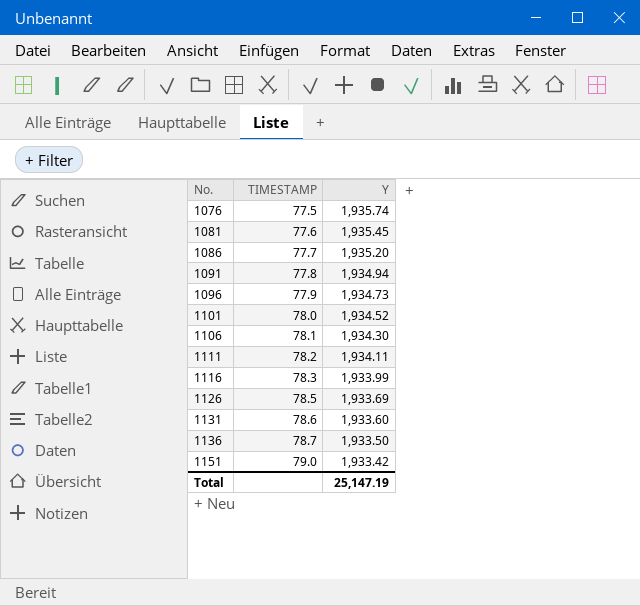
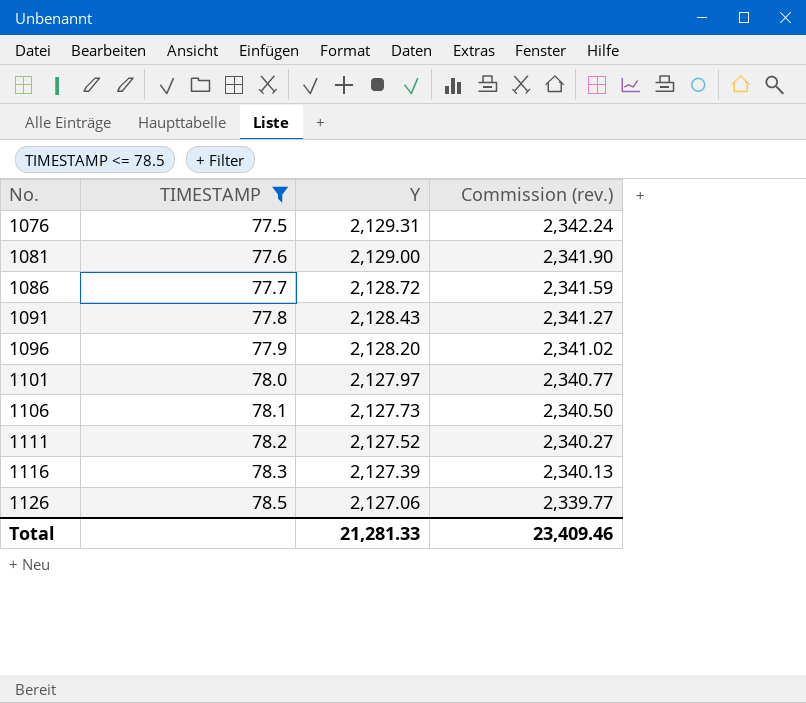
filter: none -> TIMESTAMP <= 78.5
column Commission (rev.) | formula: none -> [Y] * 1.1
1076 | Y: 1,935.74 -> 2,129.31
1081 | Y: 1,935.45 -> 2,129.00
1086 | Y: 1,935.20 -> 2,128.72
1091 | Y: 1,934.94 -> 2,128.43
1096 | Y: 1,934.73 -> 2,128.20
1101 | Y: 1,934.52 -> 2,127.97
1106 | Y: 1,934.30 -> 2,127.73
1111 | Y: 1,934.11 -> 2,127.52
1116 | Y: 1,933.99 -> 2,127.39
1126 | Y: 1,933.69 -> 2,127.06
Total | Y: 25,147.19 -> 21,281.33

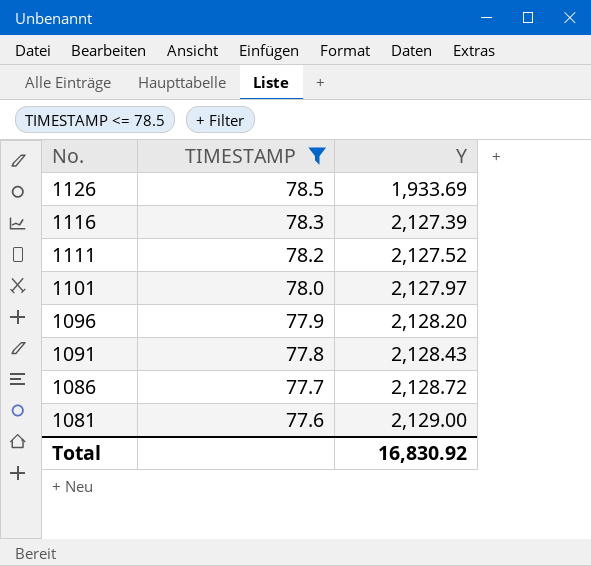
row order: No. ascending -> No. descending
column Commission (rev.) | formula: [Y] * 1.1 -> none
row 1076: 77.5 | 2,129.31 | 2,342.24 -> none
row 1106: 78.1 | 2,127.73 | 2,340.50 -> none
1126 | Y: 2,127.06 -> 1,933.69
Total | Y: 21,281.33 -> 16,830.92

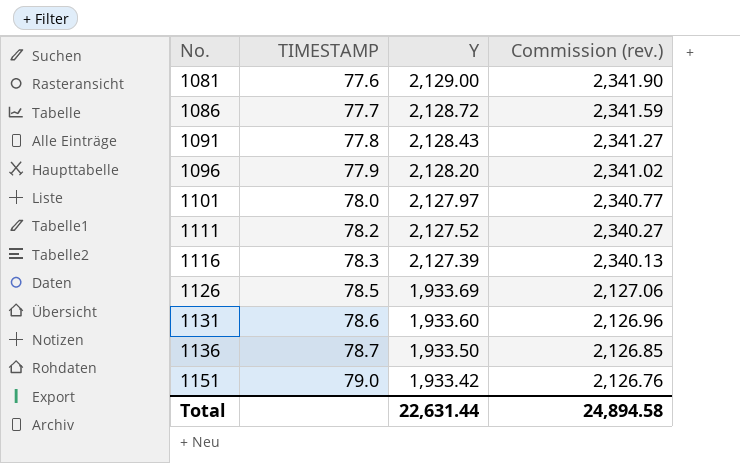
filter: TIMESTAMP <= 78.5 -> none
row order: No. descending -> No. ascending
column Commission (rev.) | formula: none -> [Y] * 1.1
Total | Y: 16,830.92 -> 22,631.44

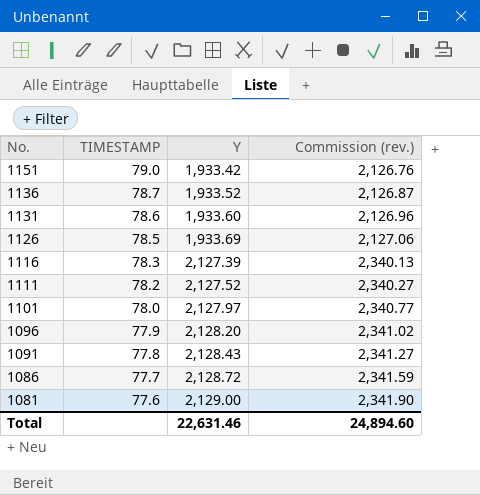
row order: No. ascending -> No. descending
1136 | Y: 1,933.50 -> 1,933.52
1136 | Commission (rev.): 2,126.85 -> 2,126.87
Total | Y: 22,631.44 -> 22,631.46
Total | Commission (rev.): 24,894.58 -> 24,894.60

